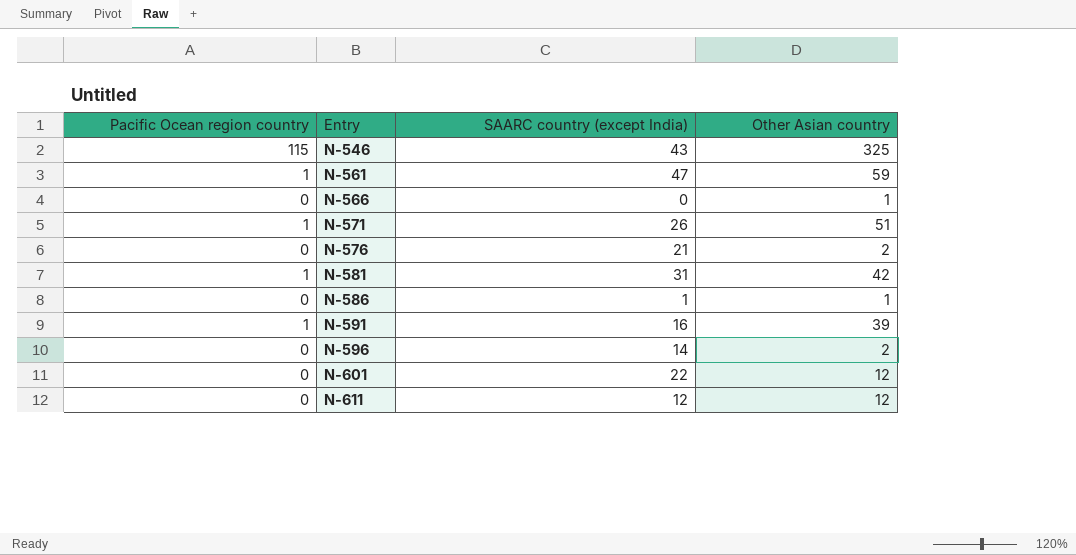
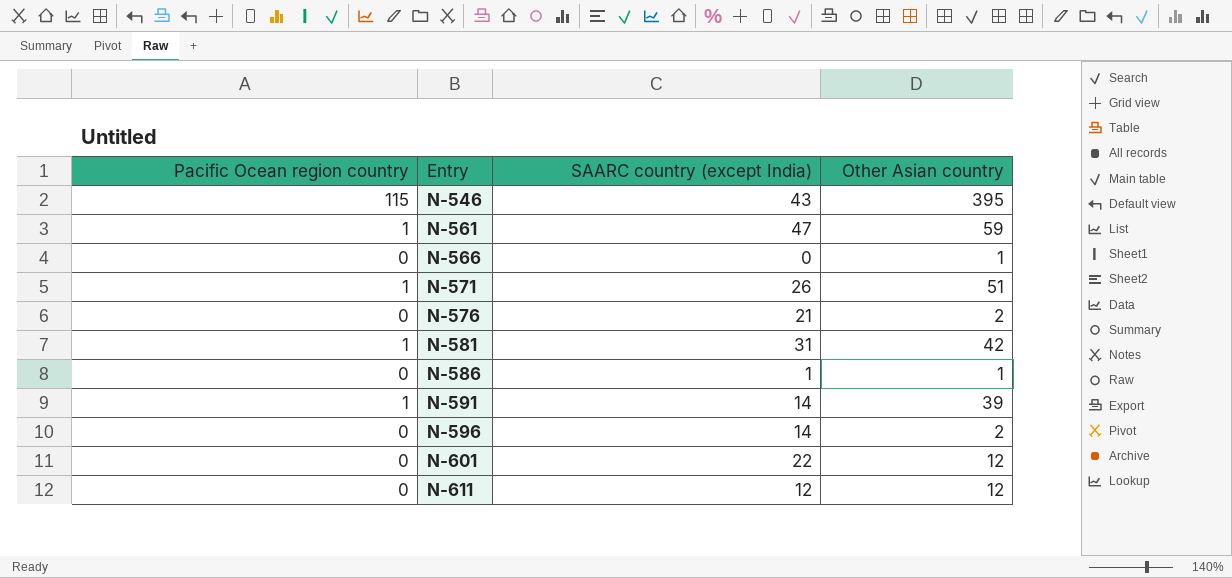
N-546 | Other Asian country: 325 -> 395
N-591 | SAARC country (except India): 16 -> 14

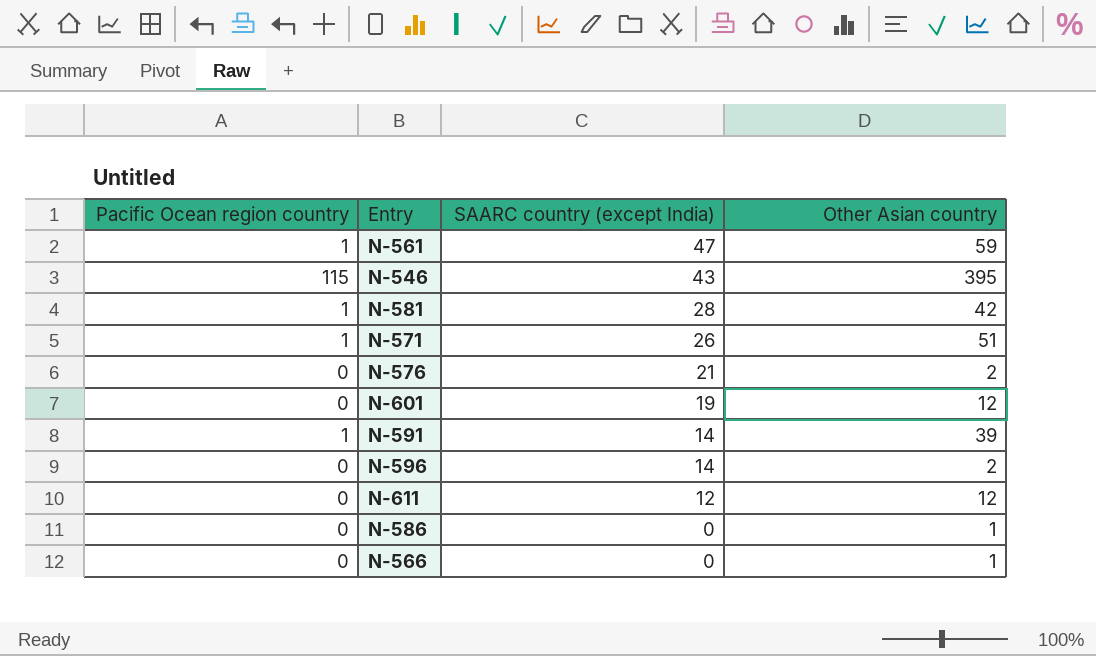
row order: Entry ascending -> SAARC country (except India) descending
N-581 | SAARC country (except India): 31 -> 28
N-601 | SAARC country (except India): 22 -> 19
N-586 | SAARC country (except India): 1 -> 0

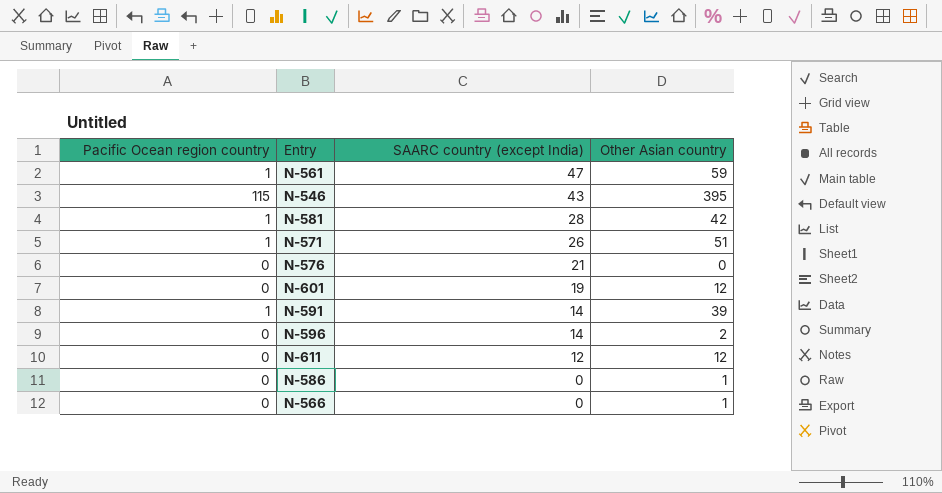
N-576 | Other Asian country: 2 -> 0

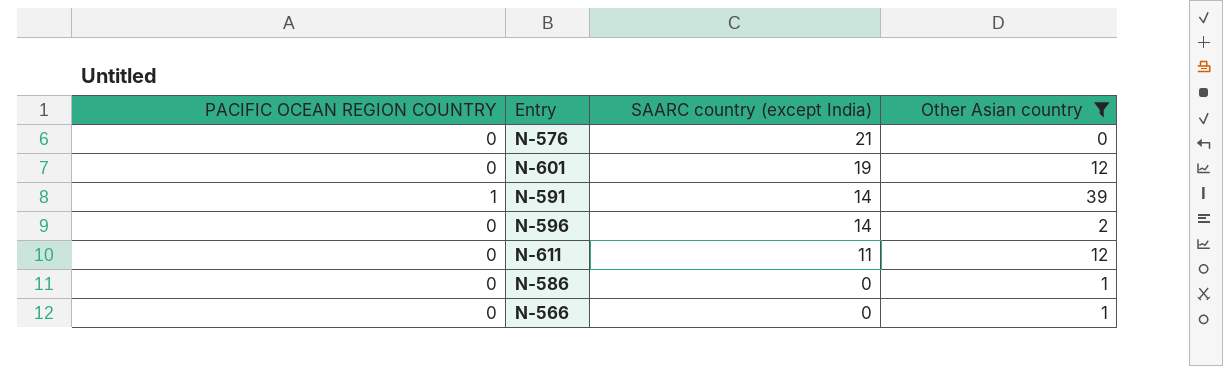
filter: none -> Other Asian country <= 39
column name: Pacific Ocean region country -> PACIFIC OCEAN REGION COUNTRY
N-611 | SAARC country (except India): 12 -> 11

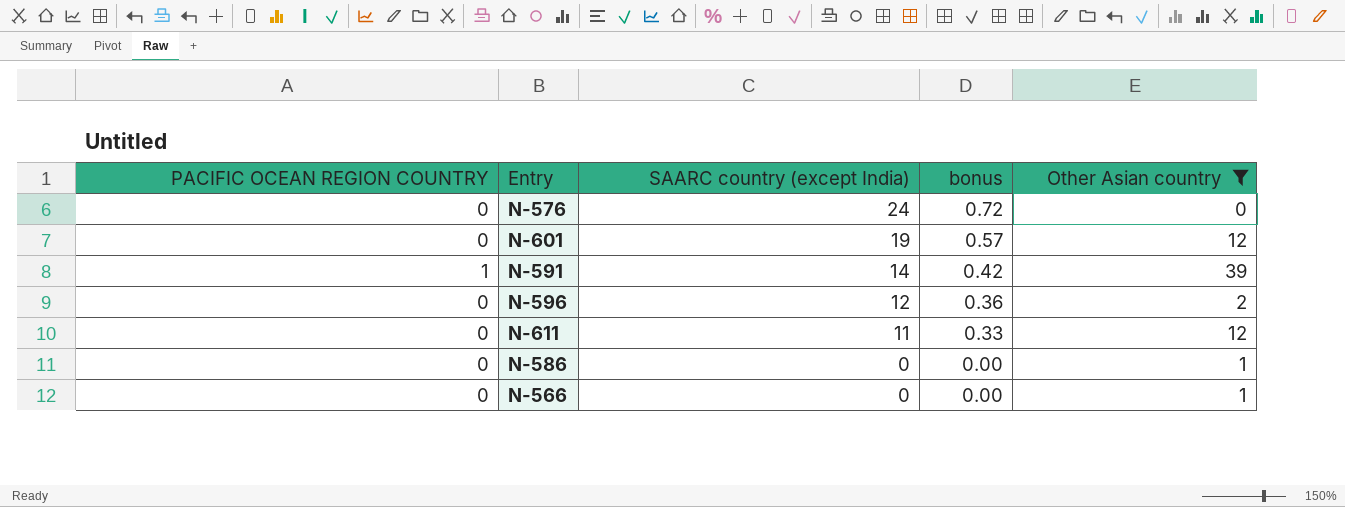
column bonus | formula: none -> [SAARC country (except India)] * 0.03
N-576 | SAARC country (except India): 21 -> 24
N-596 | SAARC country (except India): 14 -> 12

